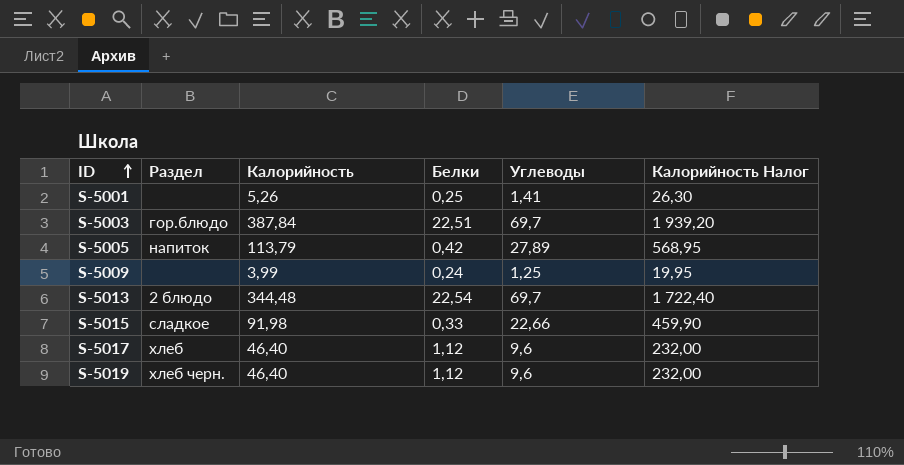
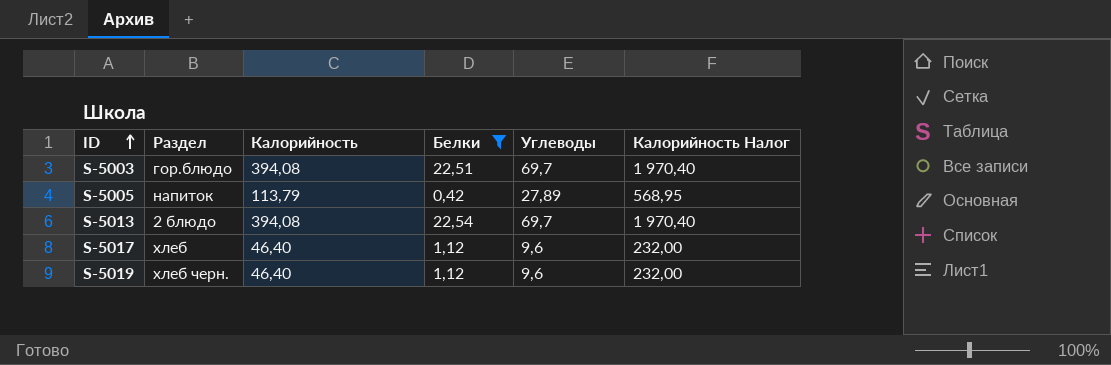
filter: none -> Белки >= 0,42
S-5003 | Калорийность: 387,84 -> 394,08
S-5003 | Калорийность Налог: 1 939,20 -> 1 970,40
S-5013 | Калорийность: 344,48 -> 394,08
S-5013 | Калорийность Налог: 1 722,40 -> 1 970,40

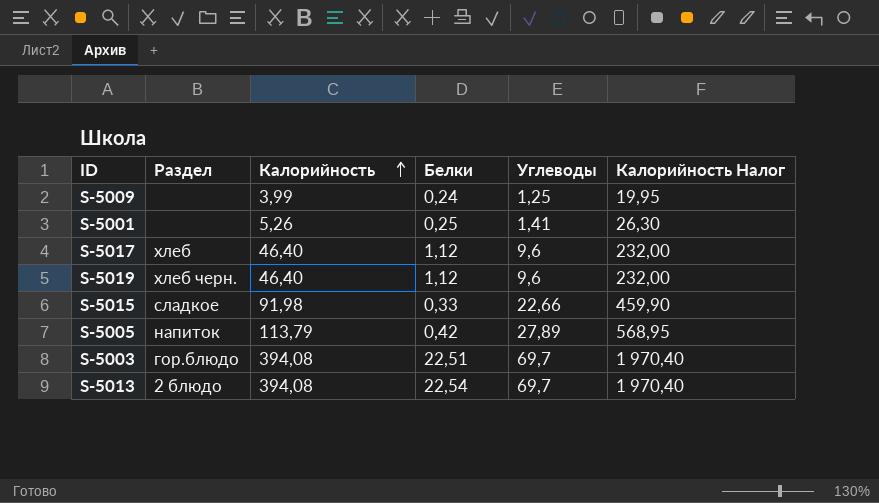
filter: Белки >= 0,42 -> none
row order: ID ascending -> Калорийность ascending

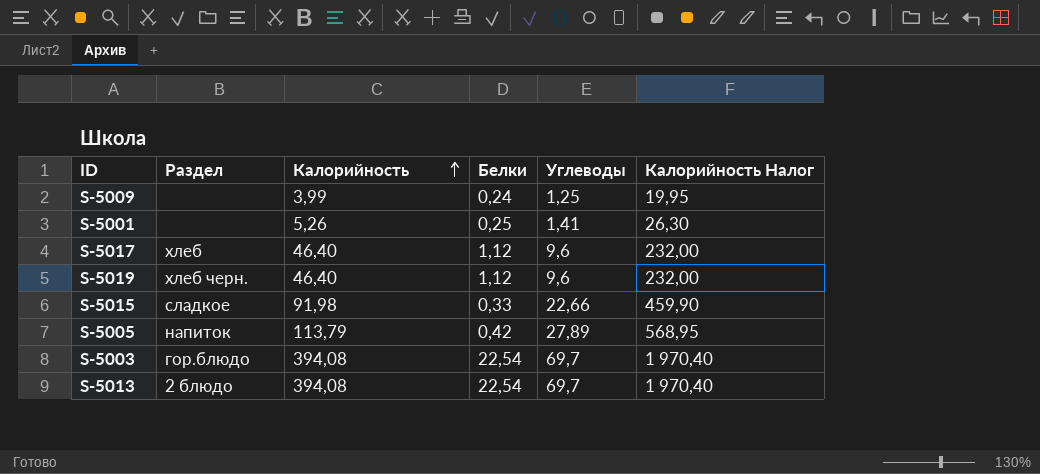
S-5003 | Белки: 22,51 -> 22,54

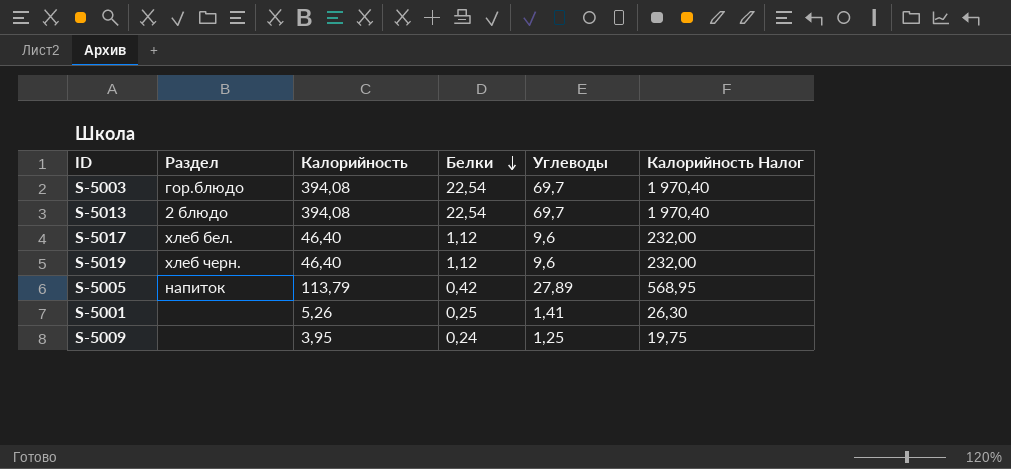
row order: Калорийность ascending -> Белки descending
row S-5015: сладкое | 91,98 | 0,33 | 22,66 | 459,90 -> none
S-5017 | Раздел: хлеб -> хлеб бел.
S-5009 | Калорийность: 3,99 -> 3,95
S-5009 | Калорийность Налог: 19,95 -> 19,75

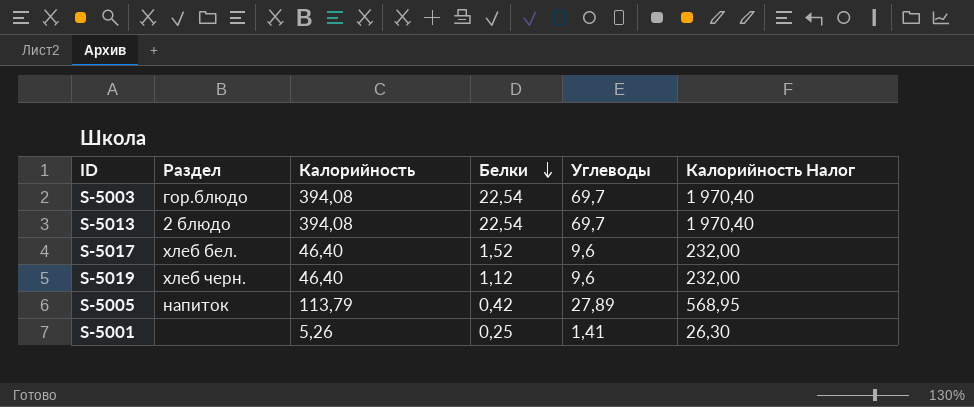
row S-5009: none | 3,95 | 0,24 | 1,25 | 19,75 -> none
S-5017 | Белки: 1,12 -> 1,52

